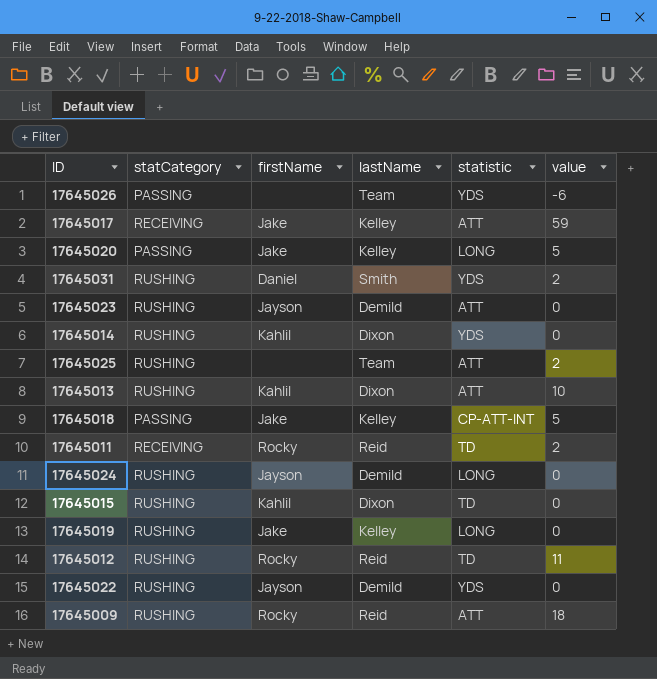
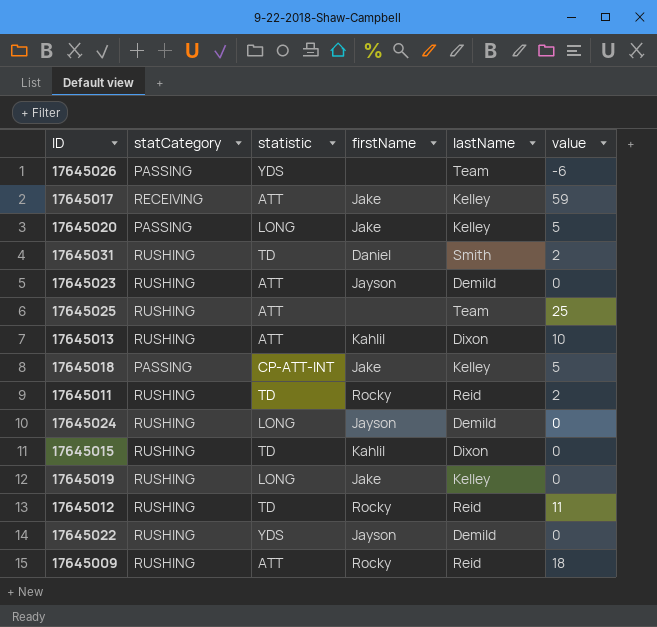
column statistic | position: 5 -> 3
row 17645014: RUSHING | Kahlil | Dixon | YDS | 0 -> none
17645031 | statistic: YDS -> TD
17645025 | value: 2 -> 25
17645011 | statCategory: RECEIVING -> RUSHING

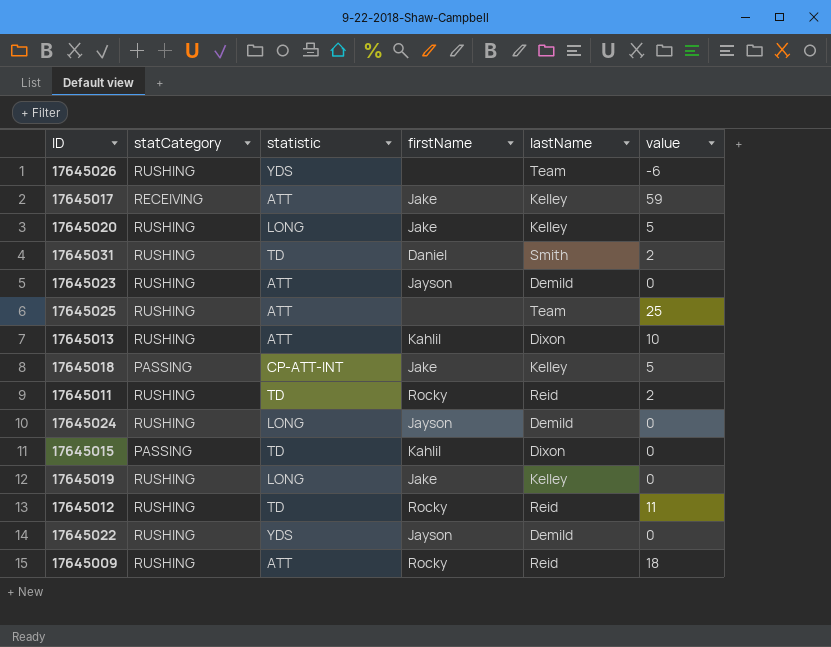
17645026 | statCategory: PASSING -> RUSHING
17645020 | statCategory: PASSING -> RUSHING
17645015 | statCategory: RUSHING -> PASSING

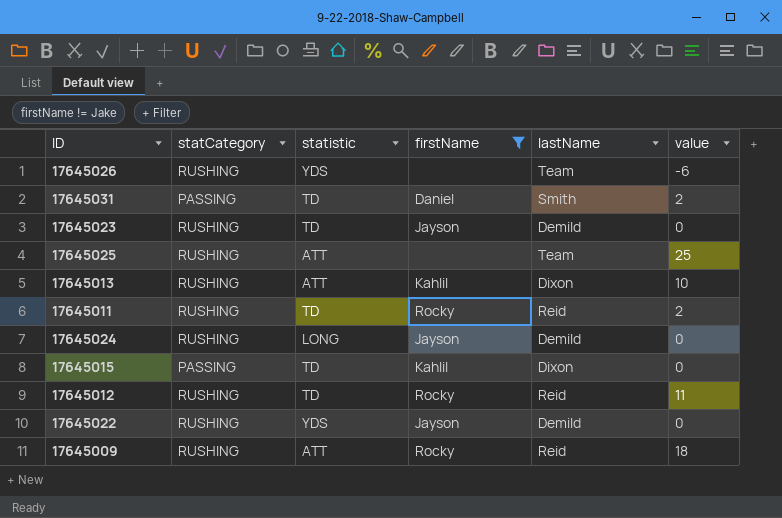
filter: none -> firstName != Jake
17645031 | statCategory: RUSHING -> PASSING
17645023 | statistic: ATT -> TD

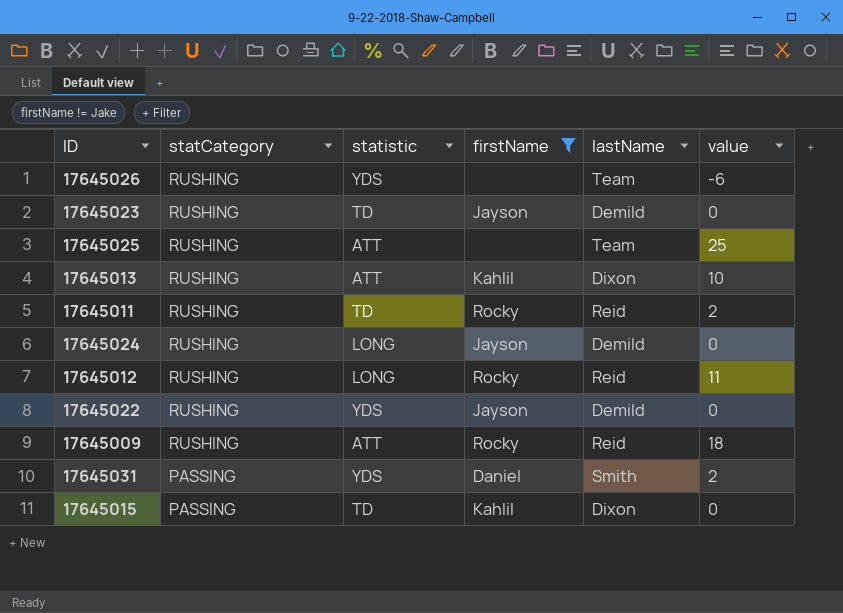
row order: none -> statCategory descending
17645012 | statistic: TD -> LONG
17645031 | statistic: TD -> YDS

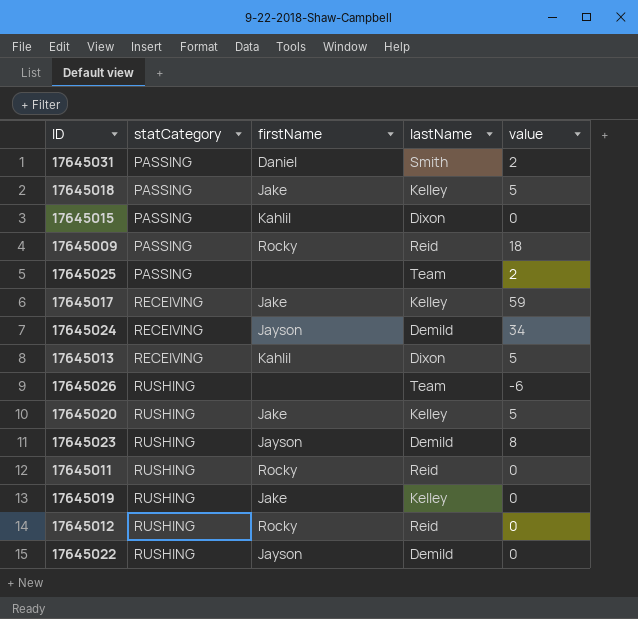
filter: firstName != Jake -> none
row order: statCategory descending -> statCategory ascending
column statistic | position: 3 -> none
17645009 | statCategory: RUSHING -> PASSING
17645025 | statCategory: RUSHING -> PASSING
17645025 | value: 25 -> 2
17645024 | statCategory: RUSHING -> RECEIVING
17645024 | value: 0 -> 34
17645013 | statCategory: RUSHING -> RECEIVING
17645013 | value: 10 -> 5
17645023 | value: 0 -> 8
17645011 | value: 2 -> 0
17645012 | value: 11 -> 0

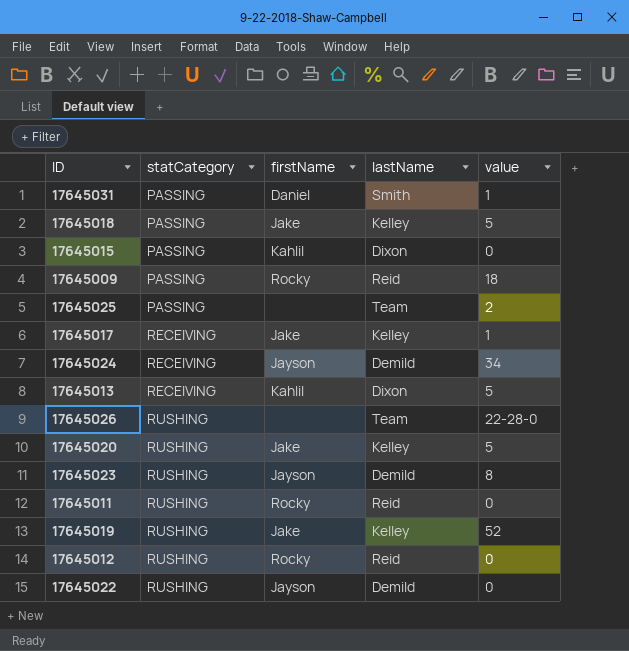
17645031 | value: 2 -> 1
17645017 | value: 59 -> 1
17645026 | value: -6 -> 22-28-0
17645019 | value: 0 -> 52

